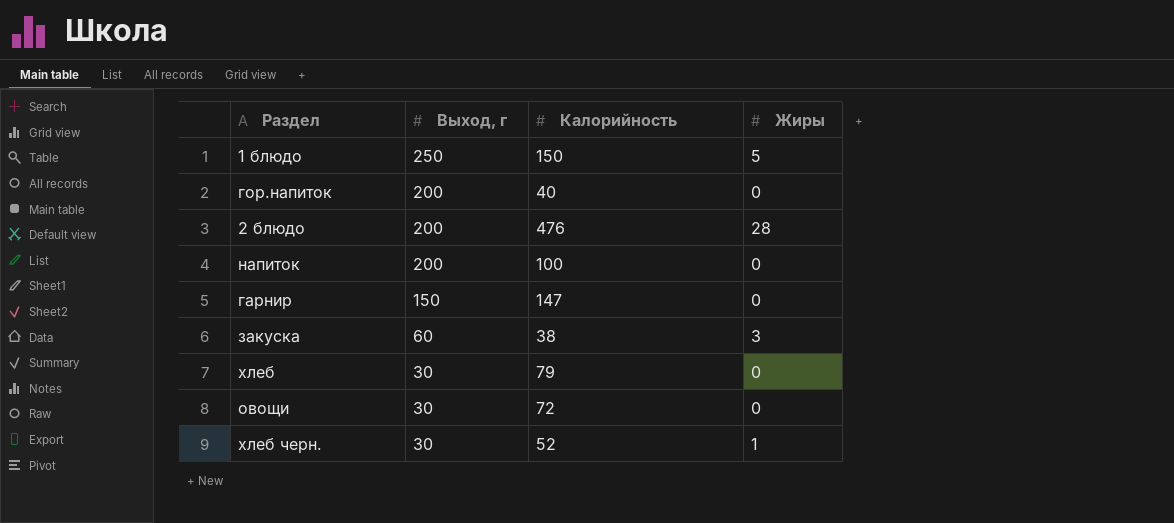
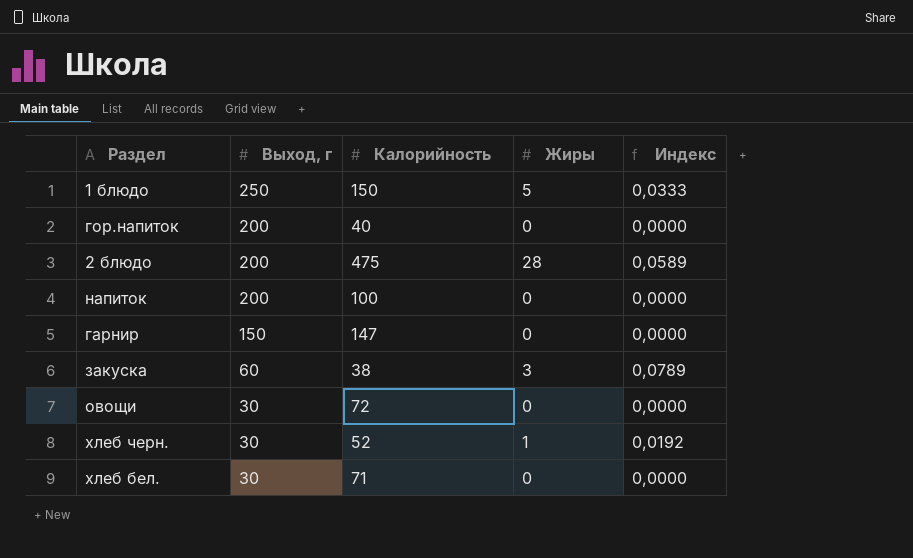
column Индекс | formula: none -> [Жиры] / [Калорийность]
row хлеб: 30 | 79 | 0 -> none
2 блюдо | Калорийность: 476 -> 475
row хлеб бел.: none -> 30 | 71 | 0 | 0,0000

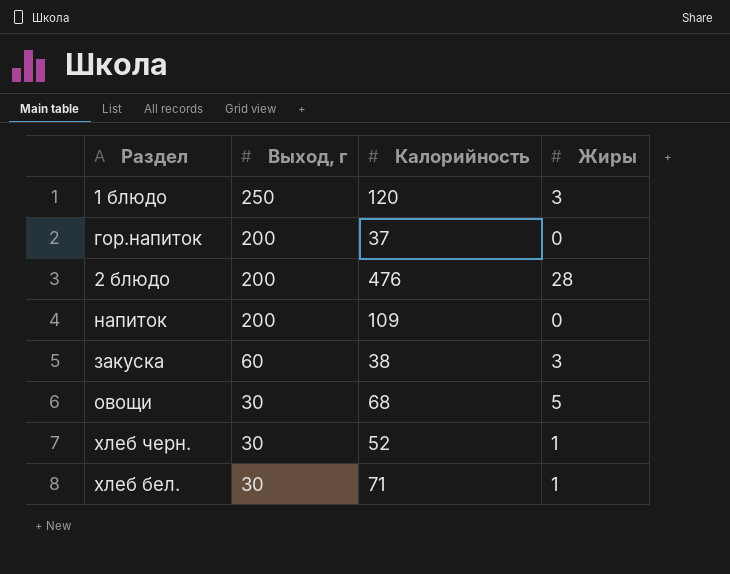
column Индекс | formula: [Жиры] / [Калорийность] -> none
row гарнир: 150 | 147 | 0 | 0,0000 -> none
1 блюдо | Калорийность: 150 -> 120
1 блюдо | Жиры: 5 -> 3
гор.напиток | Калорийность: 40 -> 37
2 блюдо | Калорийность: 475 -> 476
напиток | Калорийность: 100 -> 109
овощи | Калорийность: 72 -> 68
овощи | Жиры: 0 -> 5
хлеб бел. | Жиры: 0 -> 1

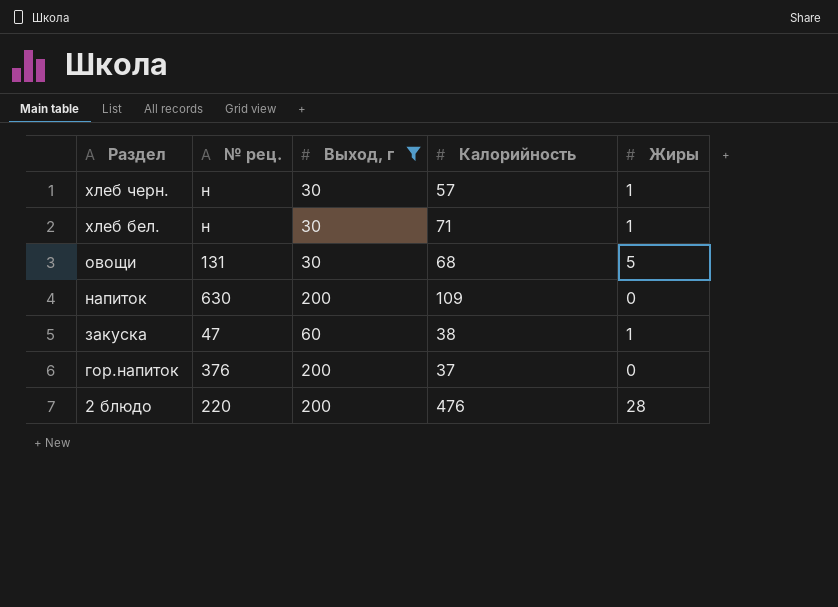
filter: none -> Выход, г != 250
row order: Выход, г descending -> Раздел descending
column № рец. | position: none -> 2
хлеб черн. | Калорийность: 52 -> 57
закуска | Жиры: 3 -> 1

